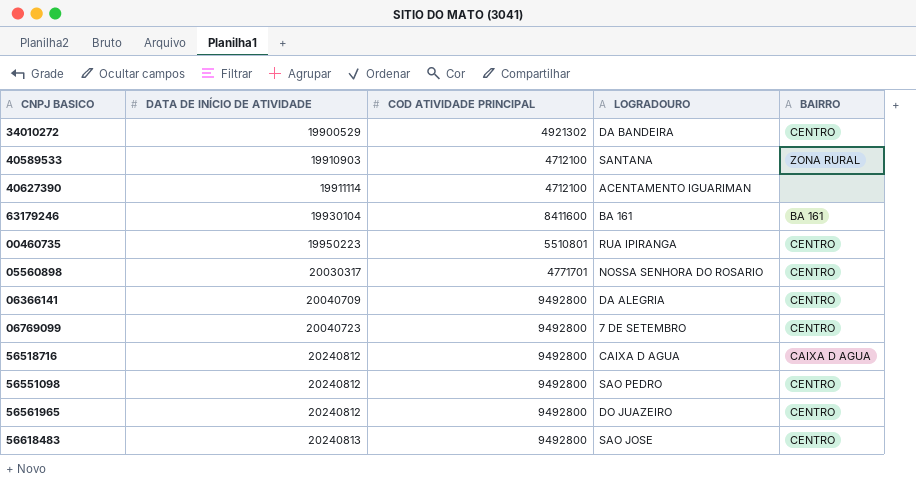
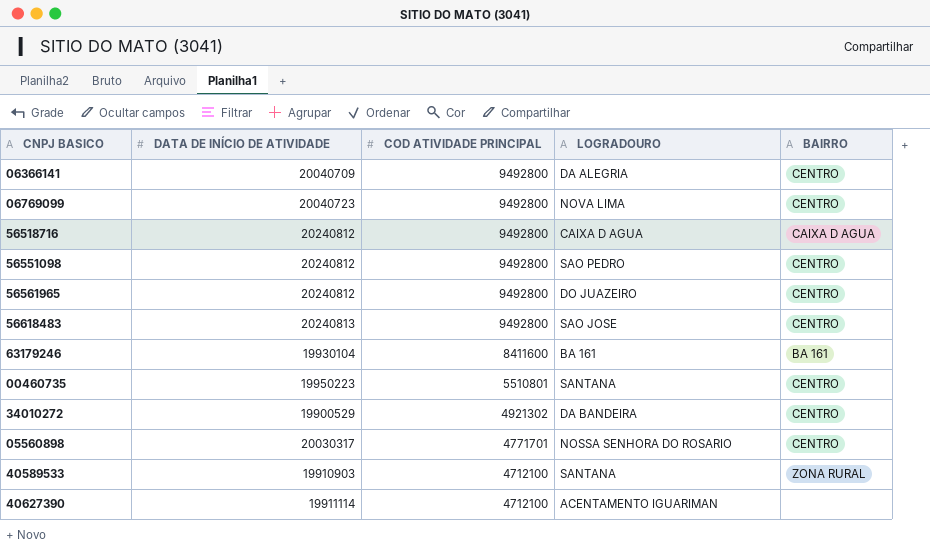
row order: DATA DE INÍCIO DE ATIVIDADE ascending -> COD ATIVIDADE PRINCIPAL descending
06769099 | LOGRADOURO: 7 DE SETEMBRO -> NOVA LIMA
00460735 | LOGRADOURO: RUA IPIRANGA -> SANTANA

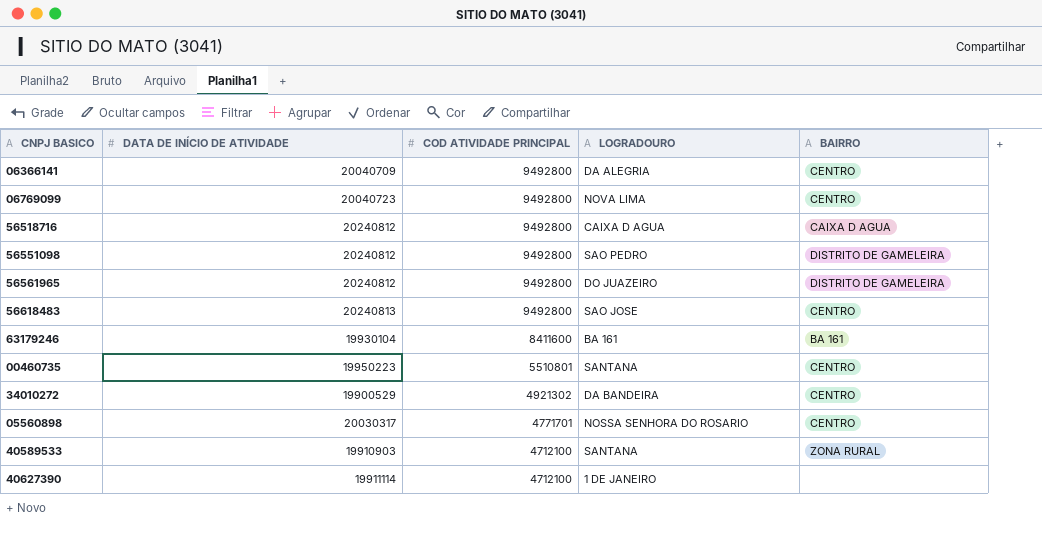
56551098 | BAIRRO: CENTRO -> DISTRITO DE GAMELEIRA
56561965 | BAIRRO: CENTRO -> DISTRITO DE GAMELEIRA
40627390 | LOGRADOURO: ACENTAMENTO IGUARIMAN -> 1 DE JANEIRO

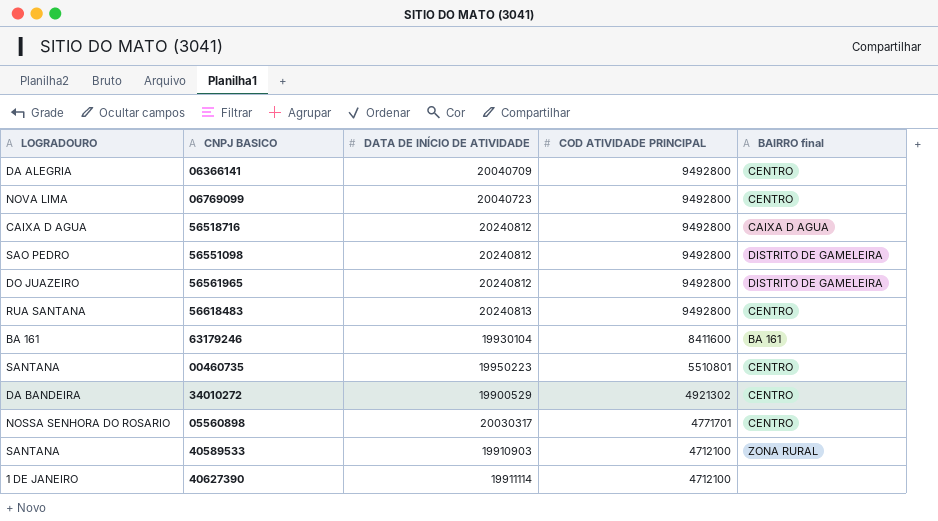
column LOGRADOURO | position: 4 -> 1
column name: BAIRRO -> BAIRRO final
56618483 | LOGRADOURO: SAO JOSE -> RUA SANTANA

